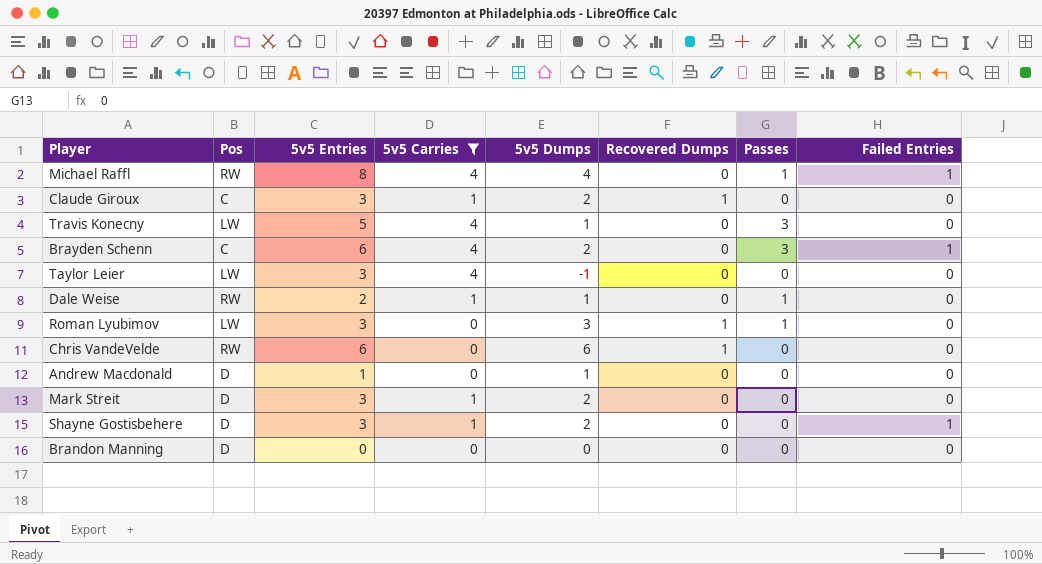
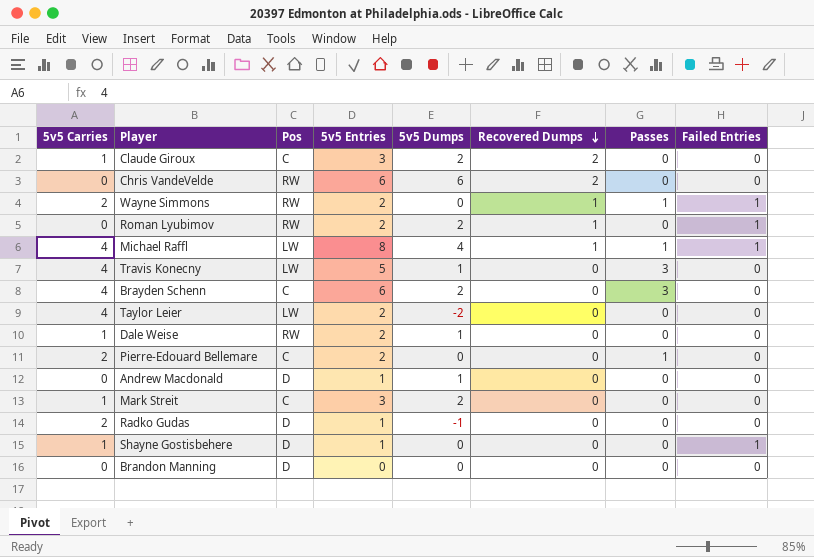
filter: 5v5 Carries != 2 -> none
row order: none -> Recovered Dumps descending
column 5v5 Carries | position: 4 -> 1
Claude Giroux | Recovered Dumps: 1 -> 2
Chris VandeVelde | Recovered Dumps: 1 -> 2
Roman Lyubimov | Pos: LW -> RW
Roman Lyubimov | 5v5 Entries: 3 -> 2
Roman Lyubimov | 5v5 Dumps: 3 -> 2
Roman Lyubimov | Passes: 1 -> 0
Roman Lyubimov | Failed Entries: 0 -> 1
Michael Raffl | Pos: RW -> LW
Michael Raffl | Recovered Dumps: 0 -> 1
Brayden Schenn | Failed Entries: 1 -> 0
Taylor Leier | 5v5 Entries: 3 -> 2
Taylor Leier | 5v5 Dumps: -1 -> -2
Dale Weise | Passes: 1 -> 0
Mark Streit | Pos: D -> C
Shayne Gostisbehere | 5v5 Entries: 3 -> 1
Shayne Gostisbehere | 5v5 Dumps: 2 -> 0

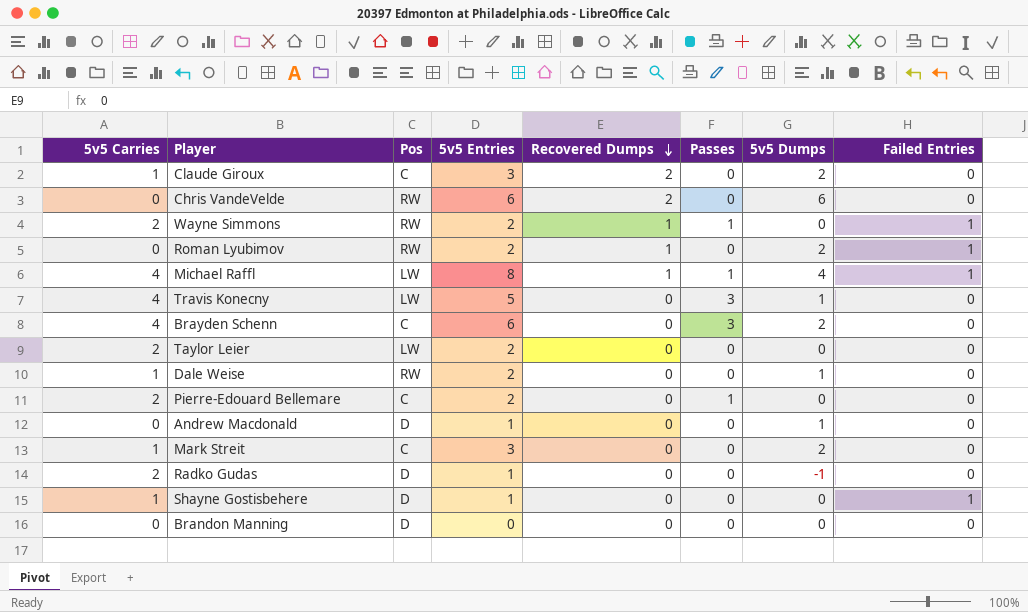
column 5v5 Dumps | position: 5 -> 7
Taylor Leier | 5v5 Carries: 4 -> 2
Taylor Leier | 5v5 Dumps: -2 -> 0

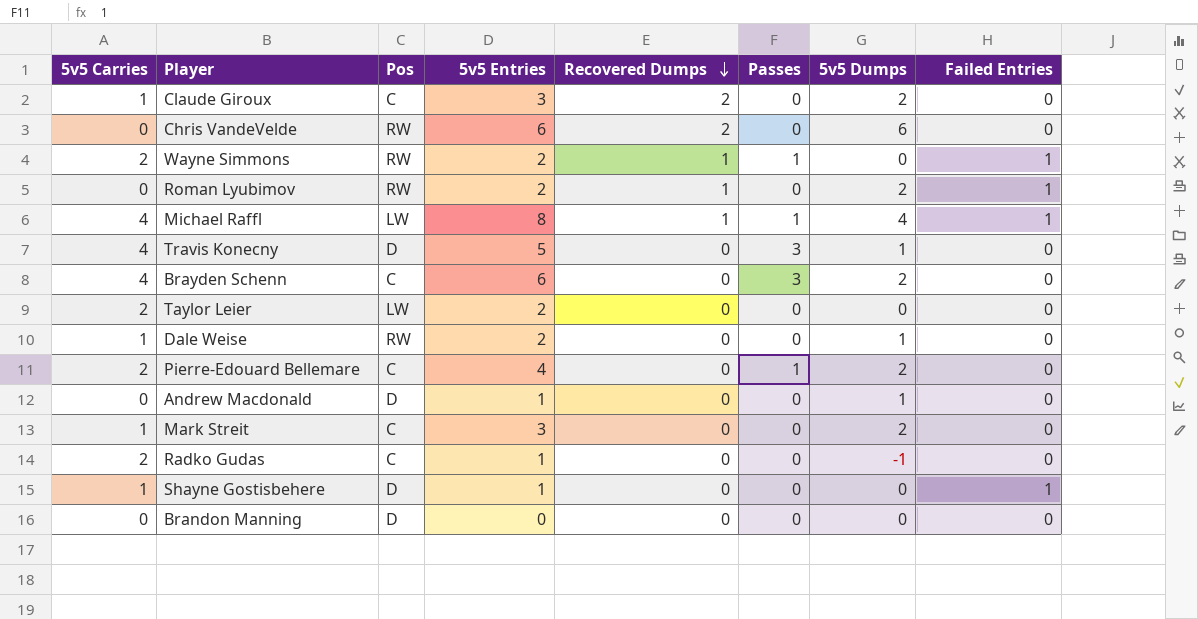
Travis Konecny | Pos: LW -> D
Pierre-Edouard Bellemare | 5v5 Entries: 2 -> 4
Pierre-Edouard Bellemare | 5v5 Dumps: 0 -> 2
Radko Gudas | Pos: D -> C

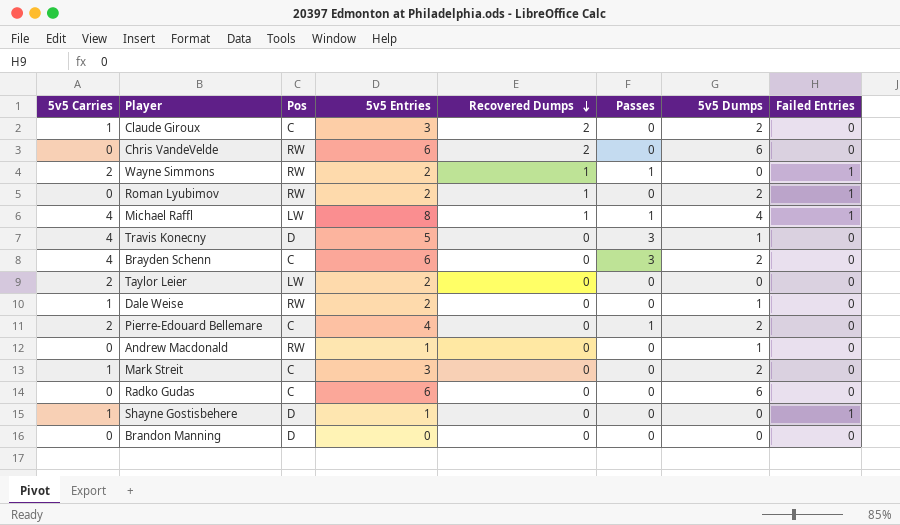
Andrew Macdonald | Pos: D -> RW
Radko Gudas | 5v5 Carries: 2 -> 0
Radko Gudas | 5v5 Entries: 1 -> 6
Radko Gudas | 5v5 Dumps: -1 -> 6

